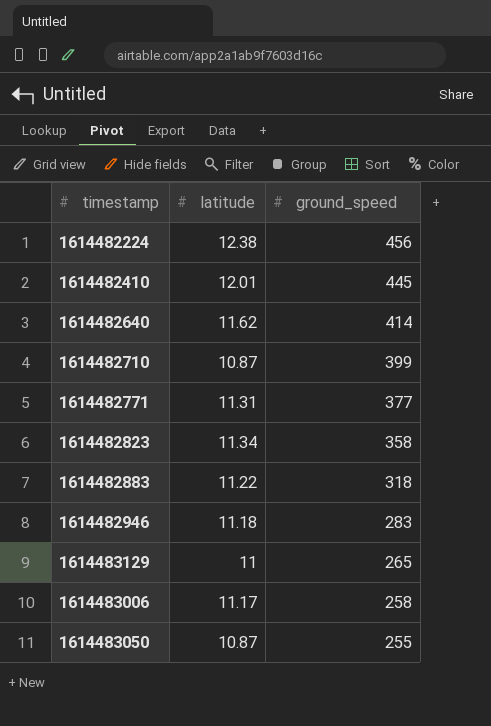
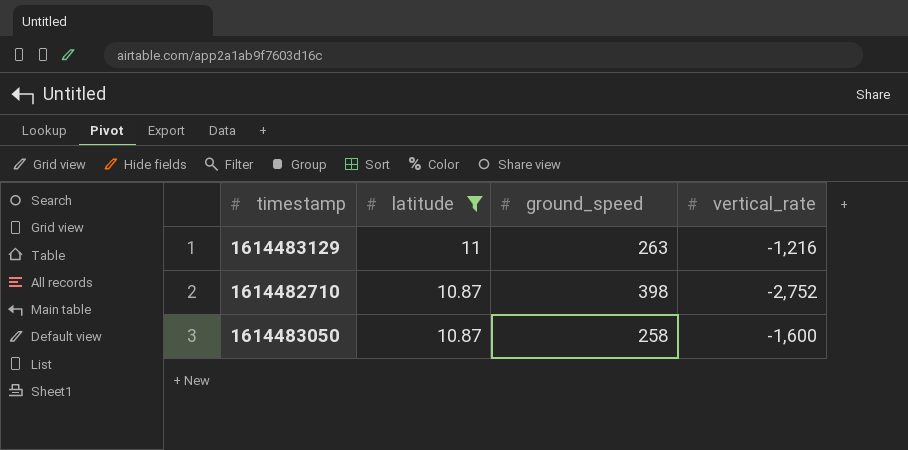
filter: none -> latitude <= 11
row order: ground_speed descending -> latitude descending
column vertical_rate | position: none -> 4
1614483129 | ground_speed: 265 -> 263
1614482710 | ground_speed: 399 -> 398
1614483050 | ground_speed: 255 -> 258

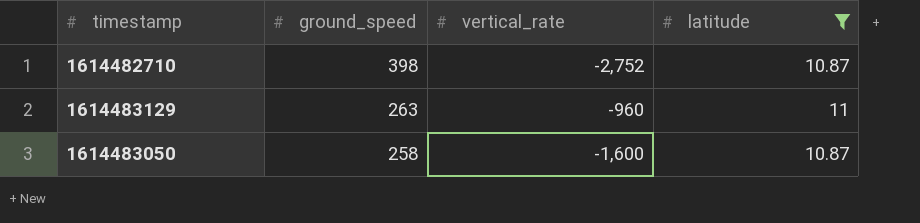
row order: latitude descending -> ground_speed descending
column latitude | position: 2 -> 4
1614483129 | vertical_rate: -1,216 -> -960

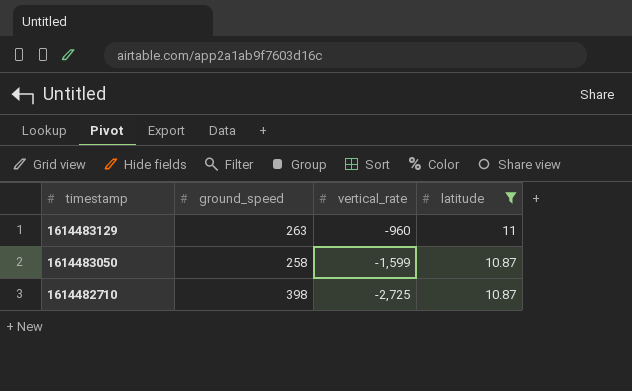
row order: ground_speed descending -> timestamp descending
1614483050 | vertical_rate: -1,600 -> -1,599
1614482710 | vertical_rate: -2,752 -> -2,725

